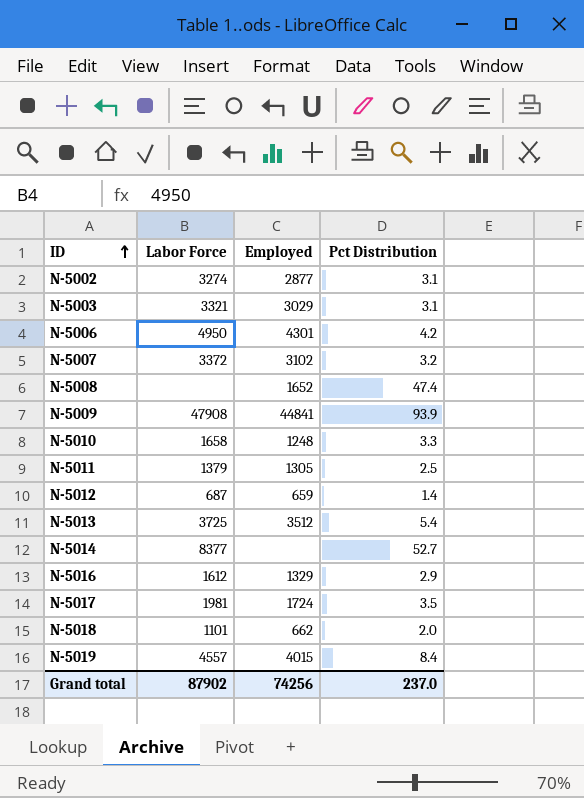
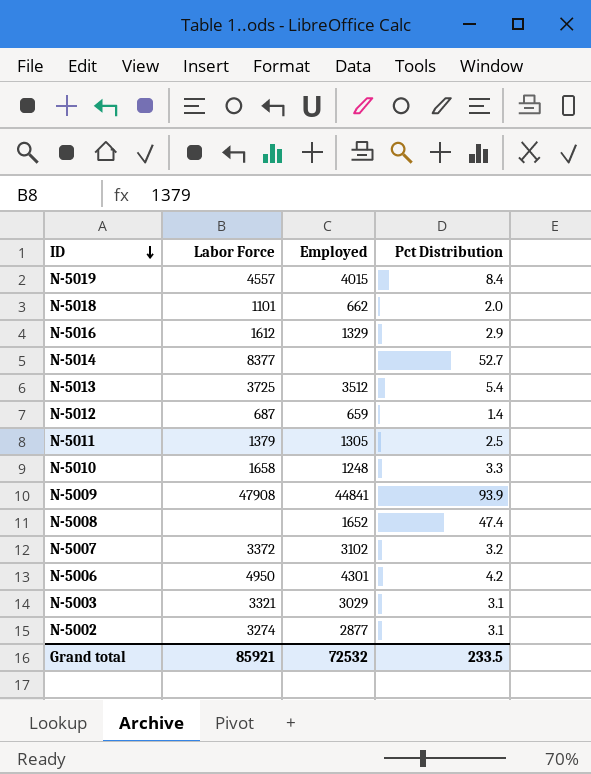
row order: ID ascending -> ID descending
row N-5017: 1981 | 1724 | 3.5 -> none
Grand total | Labor Force: 87902 -> 85921
Grand total | Employed: 74256 -> 72532
Grand total | Pct Distribution: 237.0 -> 233.5

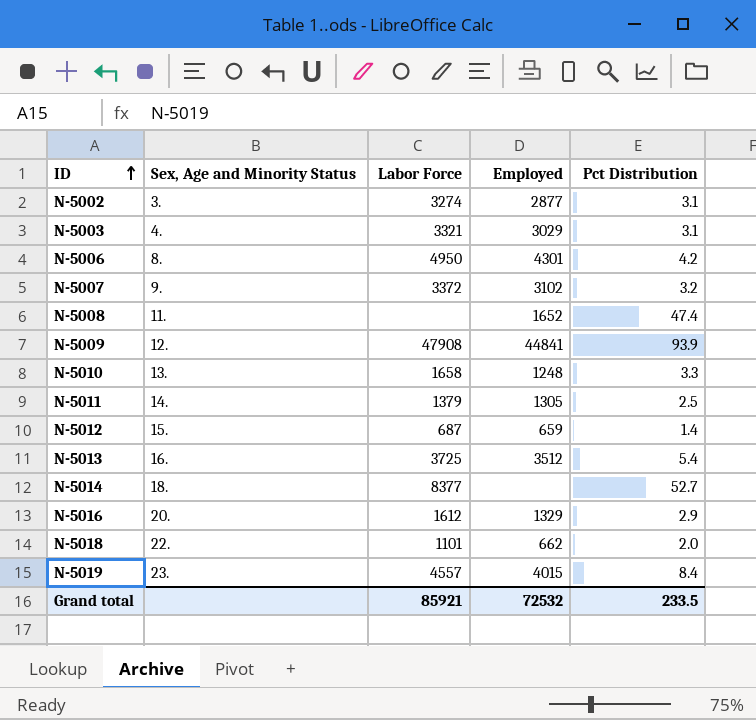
row order: ID descending -> ID ascending
column Sex, Age and Minority Status | position: none -> 2

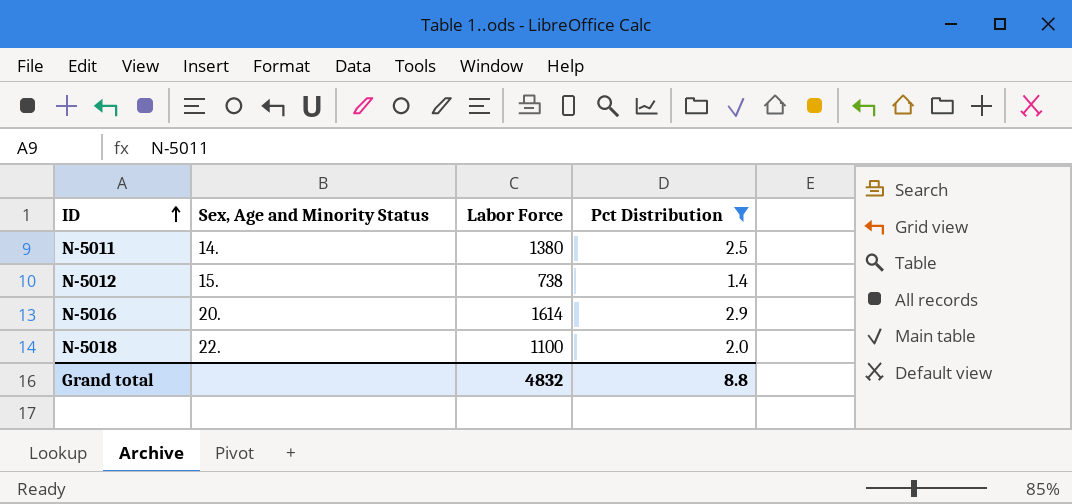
filter: none -> Pct Distribution <= 2.9
column Employed | position: 4 -> none
N-5011 | Labor Force: 1379 -> 1380
N-5012 | Labor Force: 687 -> 738
N-5016 | Labor Force: 1612 -> 1614
N-5018 | Labor Force: 1101 -> 1100
Grand total | Labor Force: 85921 -> 4832
Grand total | Pct Distribution: 233.5 -> 8.8

